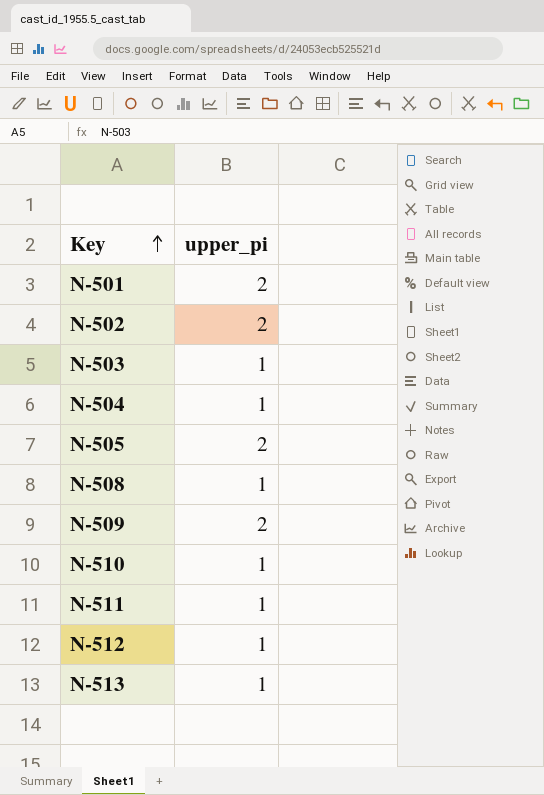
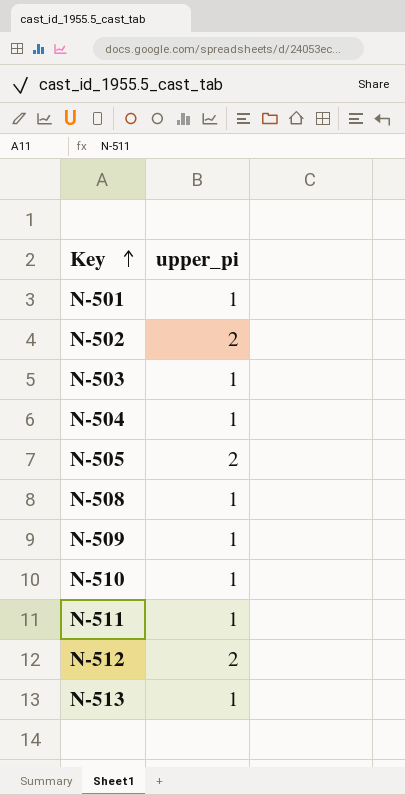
N-501 | upper_pi: 2 -> 1
N-509 | upper_pi: 2 -> 1
N-512 | upper_pi: 1 -> 2

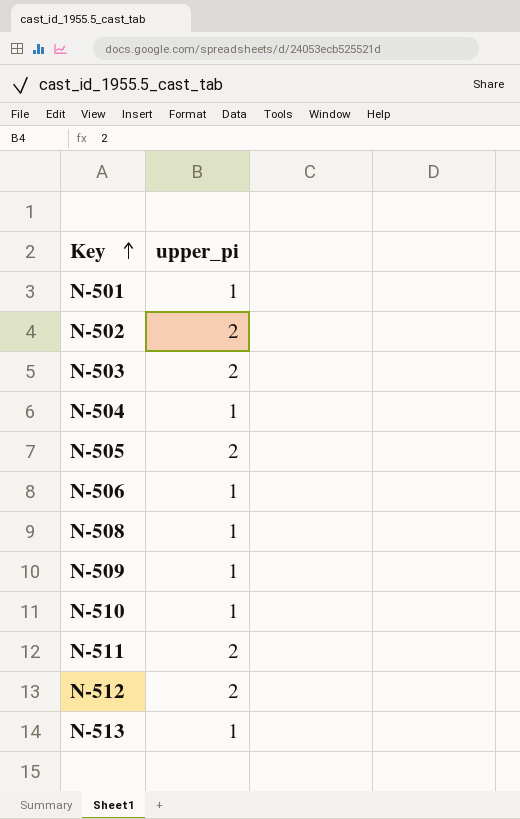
N-503 | upper_pi: 1 -> 2
row N-506: none -> 1
N-511 | upper_pi: 1 -> 2

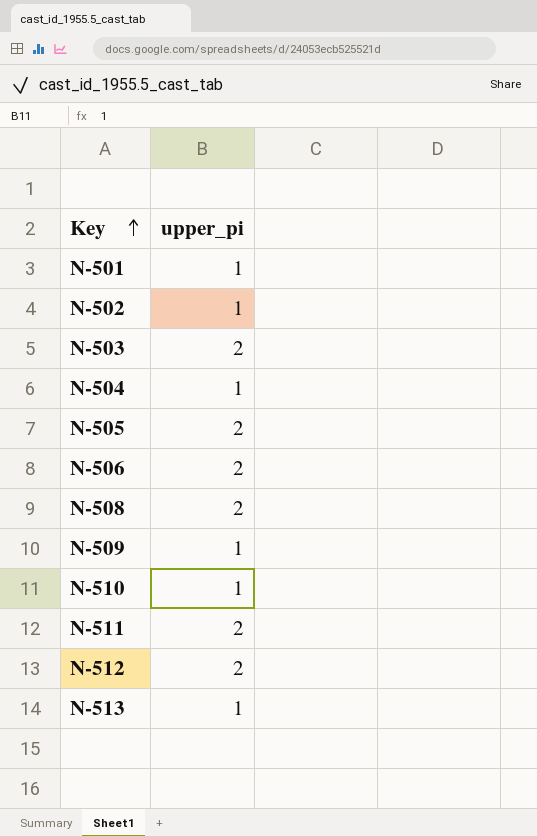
N-502 | upper_pi: 2 -> 1
N-506 | upper_pi: 1 -> 2
N-508 | upper_pi: 1 -> 2

